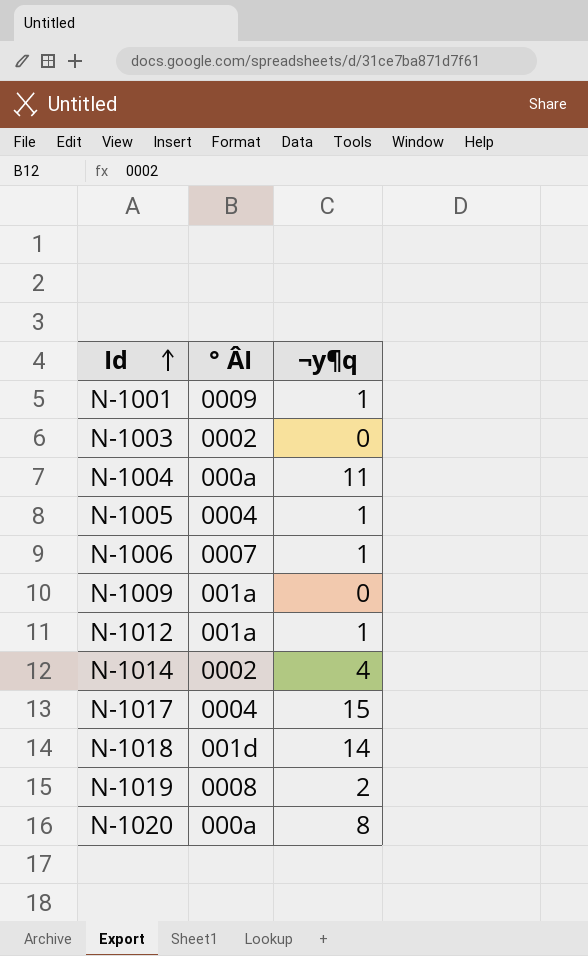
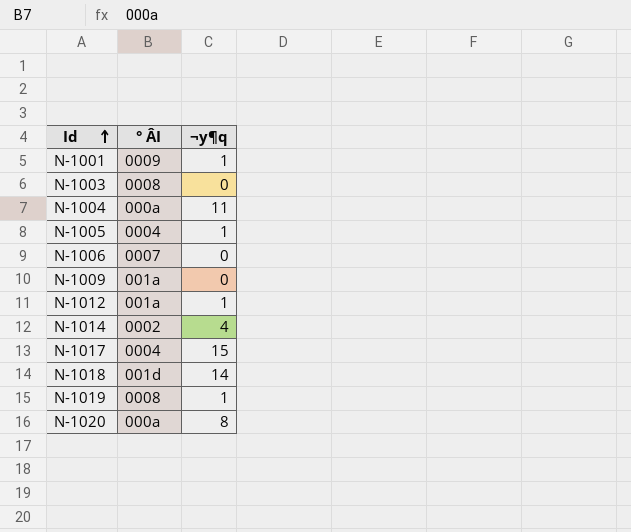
N-1003 | ° ÂI: 0002 -> 0008
N-1006 | ¬y¶q: 1 -> 0
N-1019 | ¬y¶q: 2 -> 1

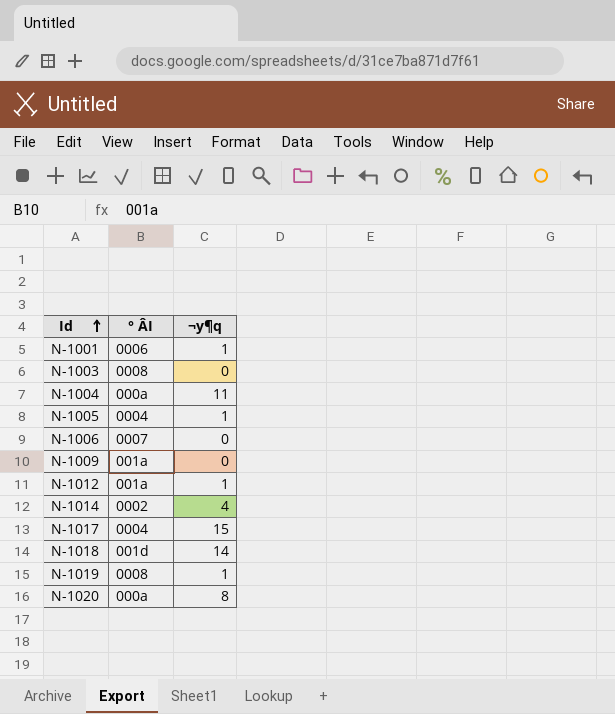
N-1001 | ° ÂI: 0009 -> 0006

